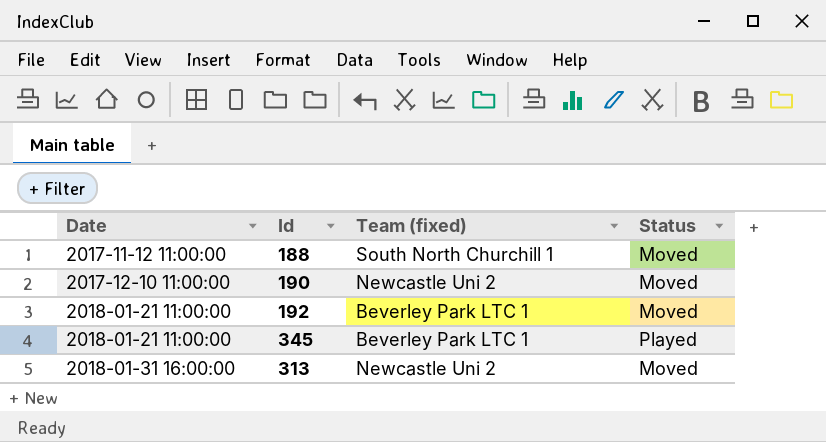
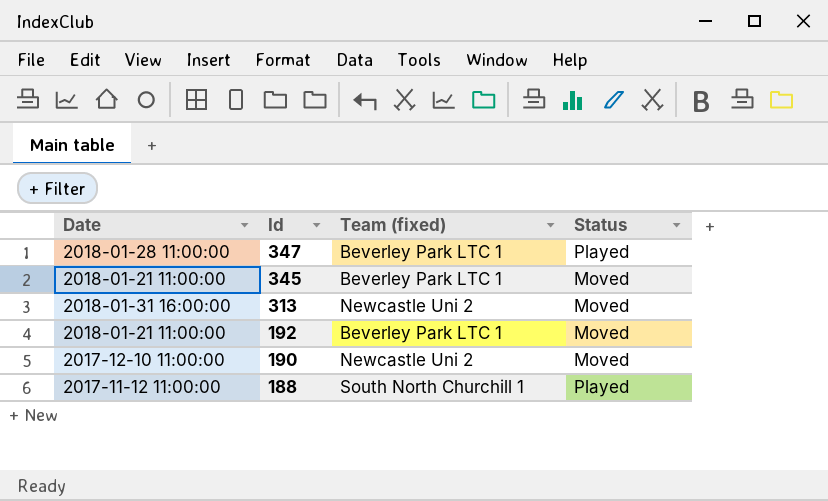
row order: Date ascending -> Id descending
row 347: none -> 2018-01-28 11:00:00 | Beverley Park LTC 1 | Played
345 | Status: Played -> Moved
188 | Status: Moved -> Played

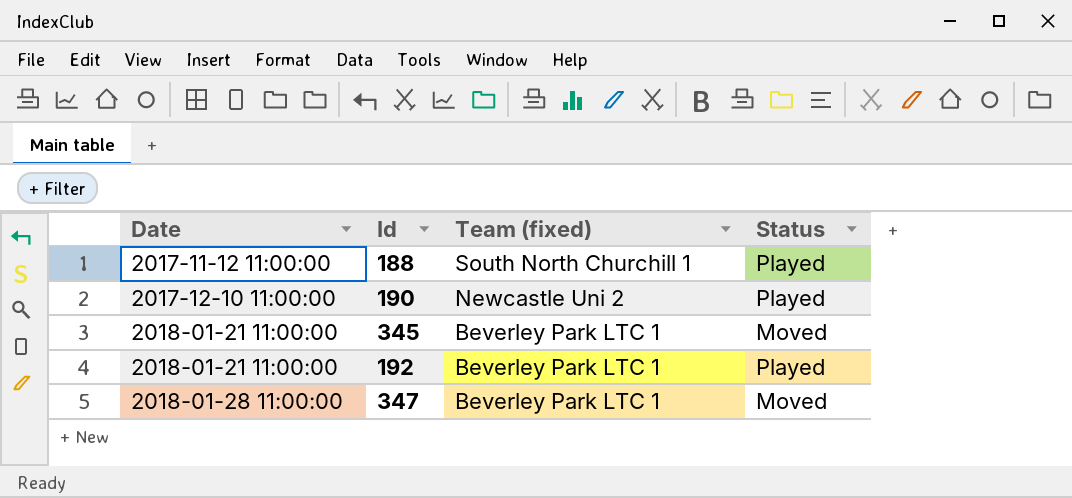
row order: Id descending -> Date ascending
row 313: 2018-01-31 16:00:00 | Newcastle Uni 2 | Moved -> none
190 | Status: Moved -> Played
192 | Status: Moved -> Played
347 | Status: Played -> Moved

